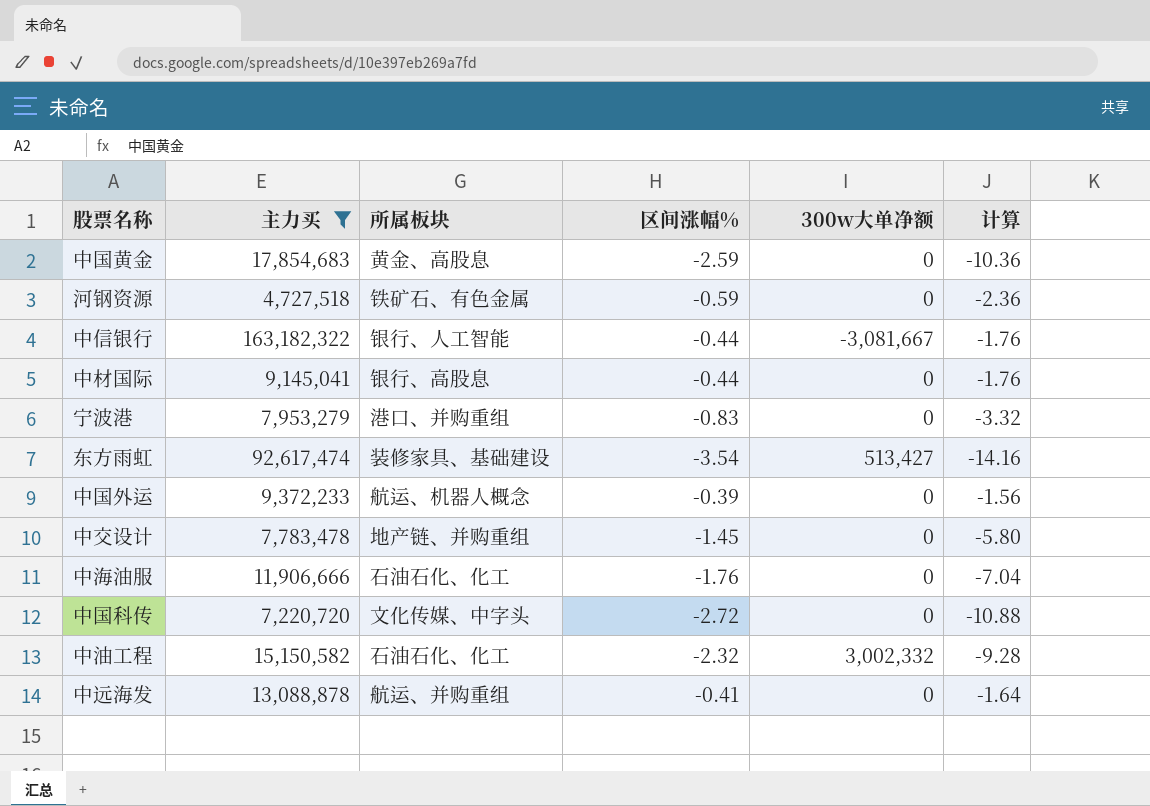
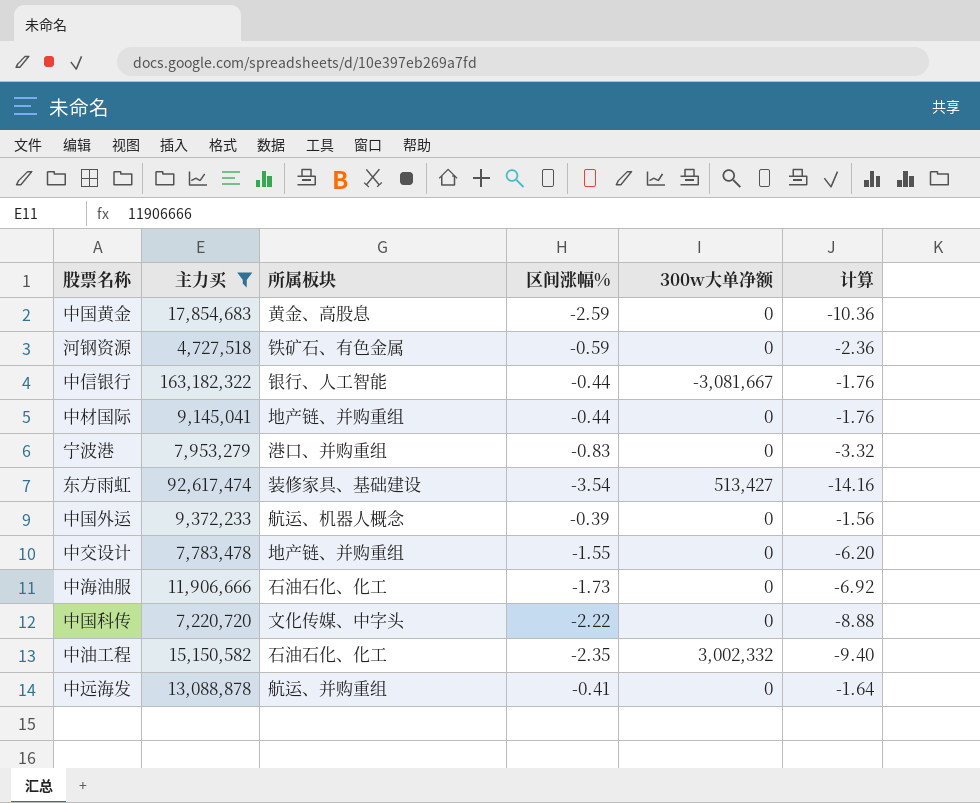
中材国际 | 所属板块: 银行、高股息 -> 地产链、并购重组
中交设计 | 区间涨幅%: -1.45 -> -1.55
中交设计 | 计算: -5.80 -> -6.20
中海油服 | 区间涨幅%: -1.76 -> -1.73
中海油服 | 计算: -7.04 -> -6.92
中国科传 | 区间涨幅%: -2.72 -> -2.22
中国科传 | 计算: -10.88 -> -8.88
中油工程 | 区间涨幅%: -2.32 -> -2.35
中油工程 | 计算: -9.28 -> -9.40

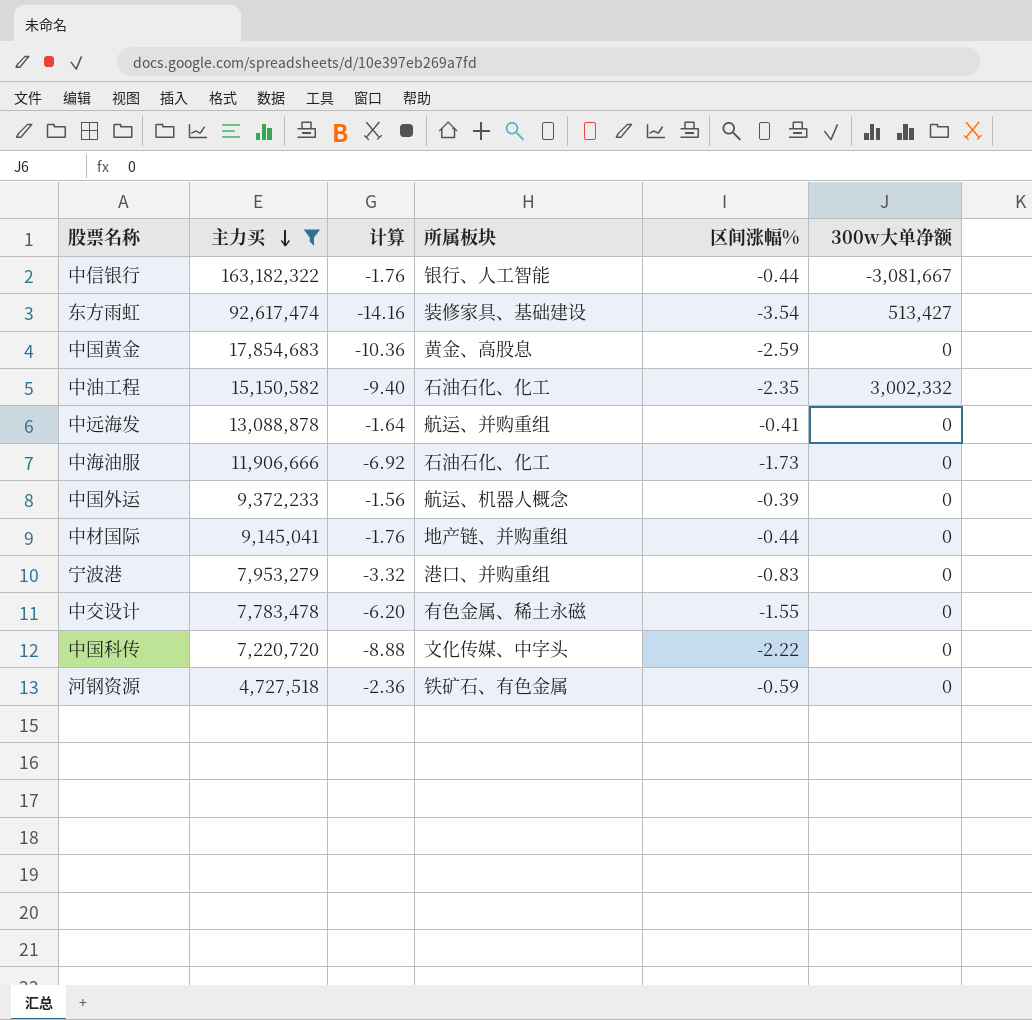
row order: none -> 主力买 descending
column 计算 | position: 6 -> 3
中交设计 | 所属板块: 地产链、并购重组 -> 有色金属、稀土永磁

